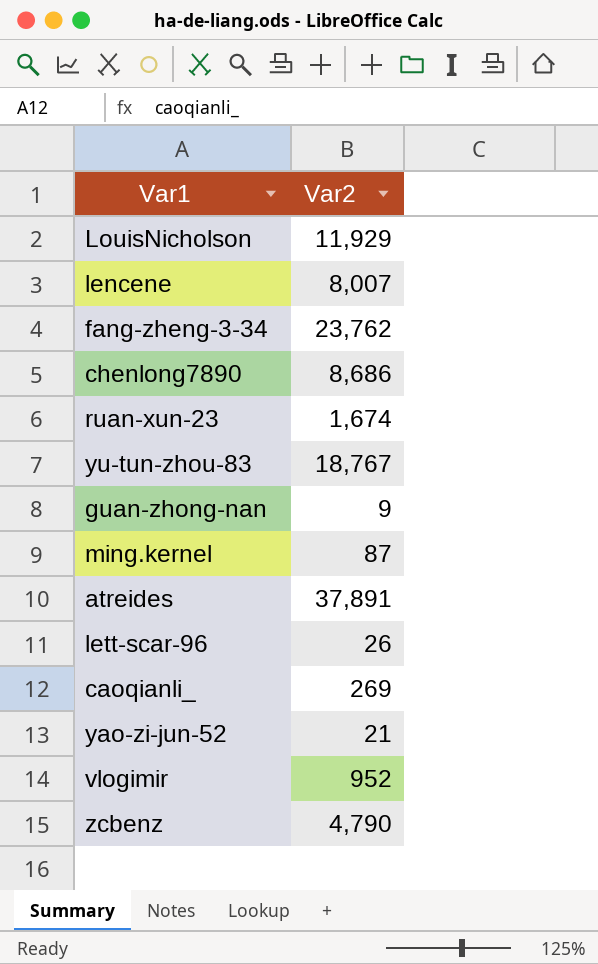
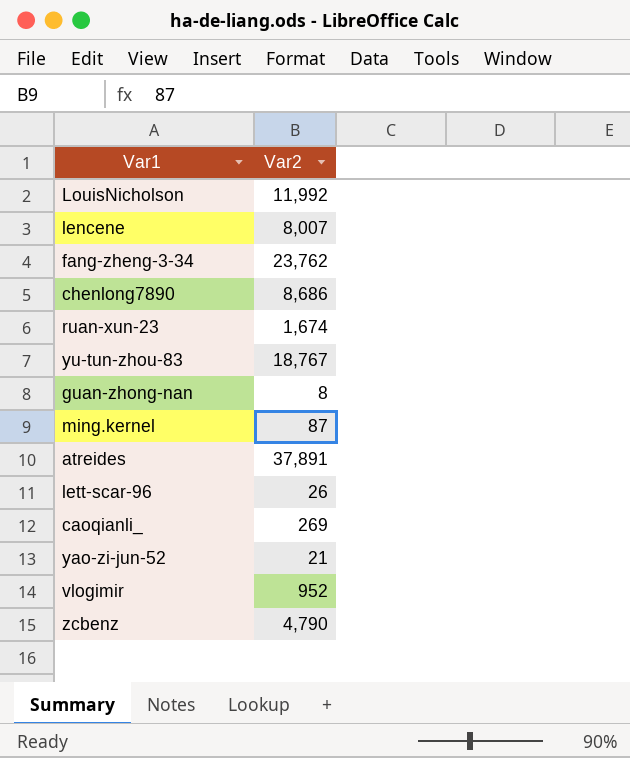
LouisNicholson | Var2: 11,929 -> 11,992
guan-zhong-nan | Var2: 9 -> 8

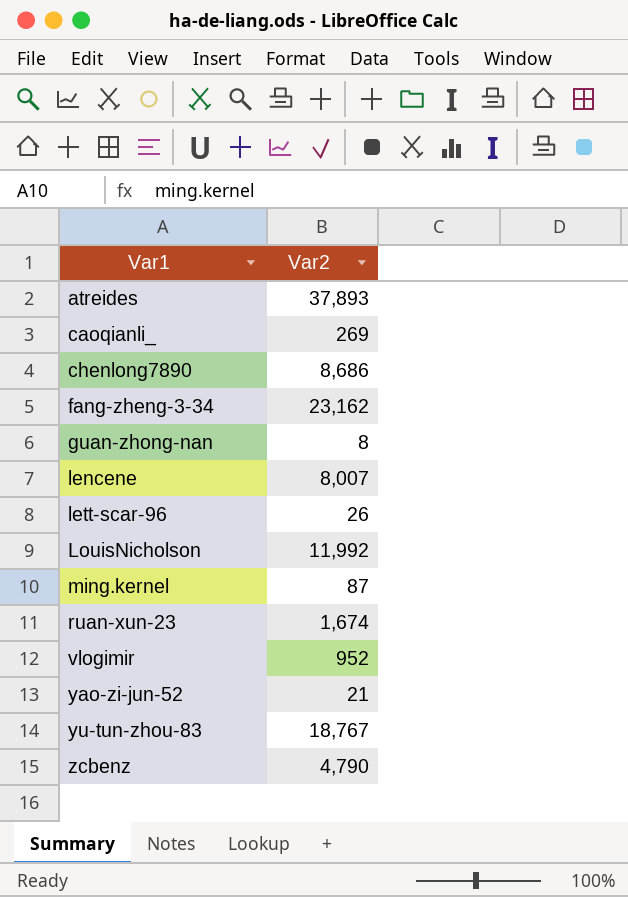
row order: none -> Var1 ascending
atreides | Var2: 37,891 -> 37,893
fang-zheng-3-34 | Var2: 23,762 -> 23,162

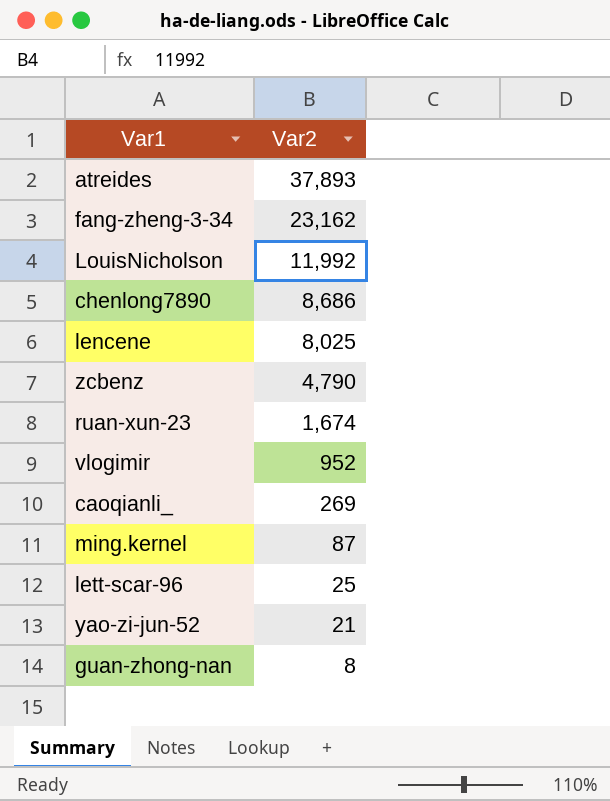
row order: Var1 ascending -> Var2 descending
row yu-tun-zhou-83: 18,767 -> none
lencene | Var2: 8,007 -> 8,025
lett-scar-96 | Var2: 26 -> 25

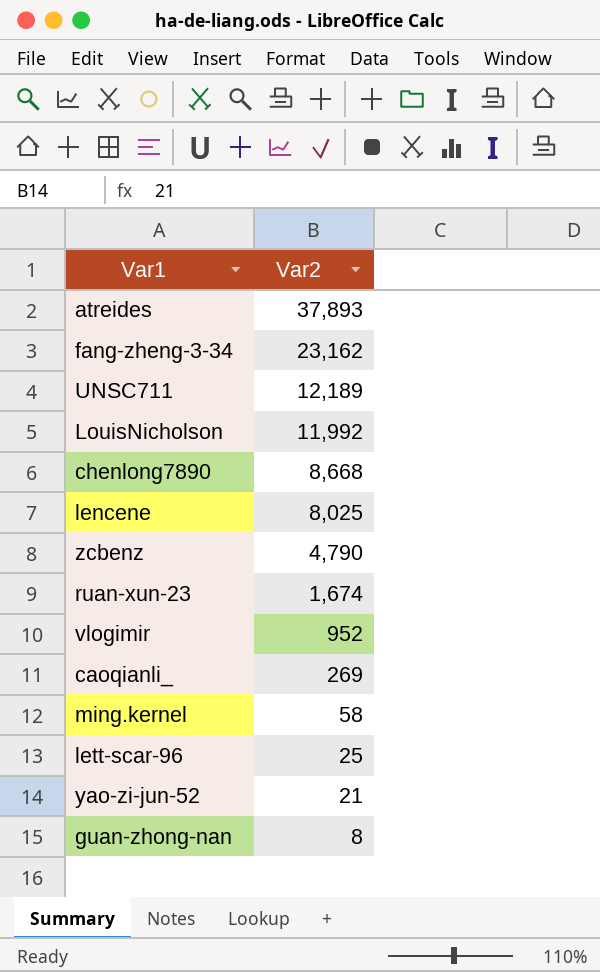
row UNSC711: none -> 12,189
chenlong7890 | Var2: 8,686 -> 8,668
ming.kernel | Var2: 87 -> 58

